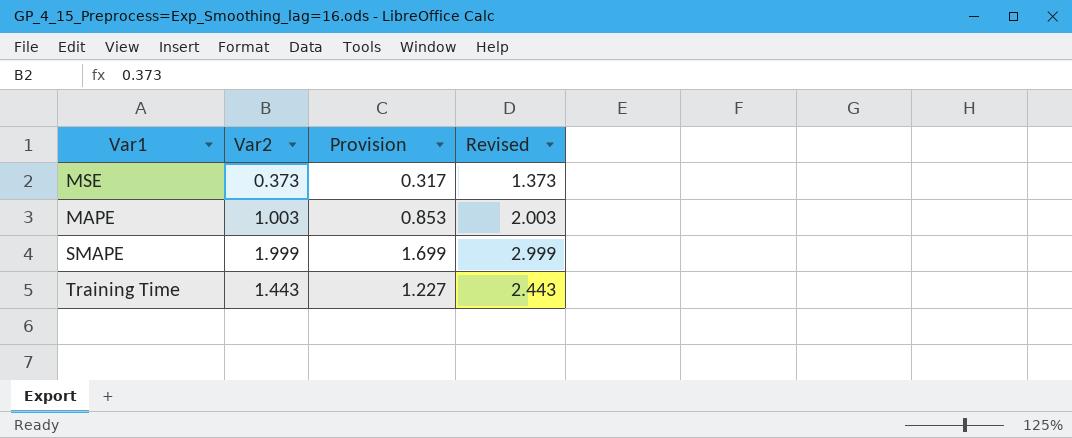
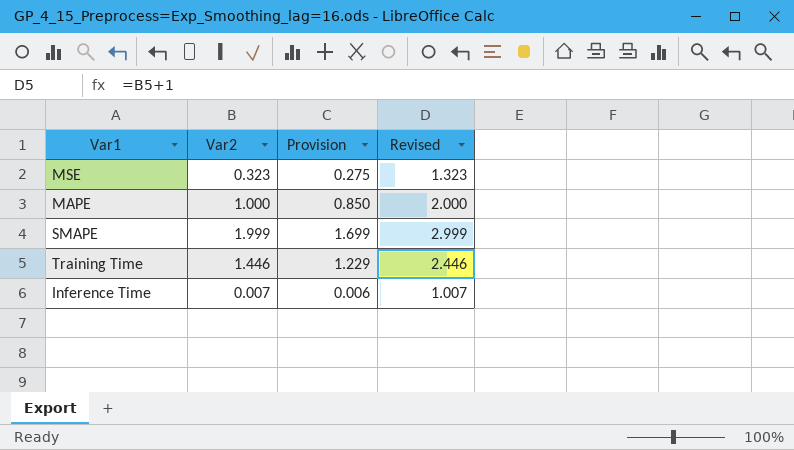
MSE | Var2: 0.373 -> 0.323
MSE | Provision: 0.317 -> 0.275
MSE | Revised: 1.373 -> 1.323
MAPE | Var2: 1.003 -> 1.000
MAPE | Provision: 0.853 -> 0.850
MAPE | Revised: 2.003 -> 2.000
Training Time | Var2: 1.443 -> 1.446
Training Time | Provision: 1.227 -> 1.229
Training Time | Revised: 2.443 -> 2.446
row Inference Time: none -> 0.007 | 0.006 | 1.007

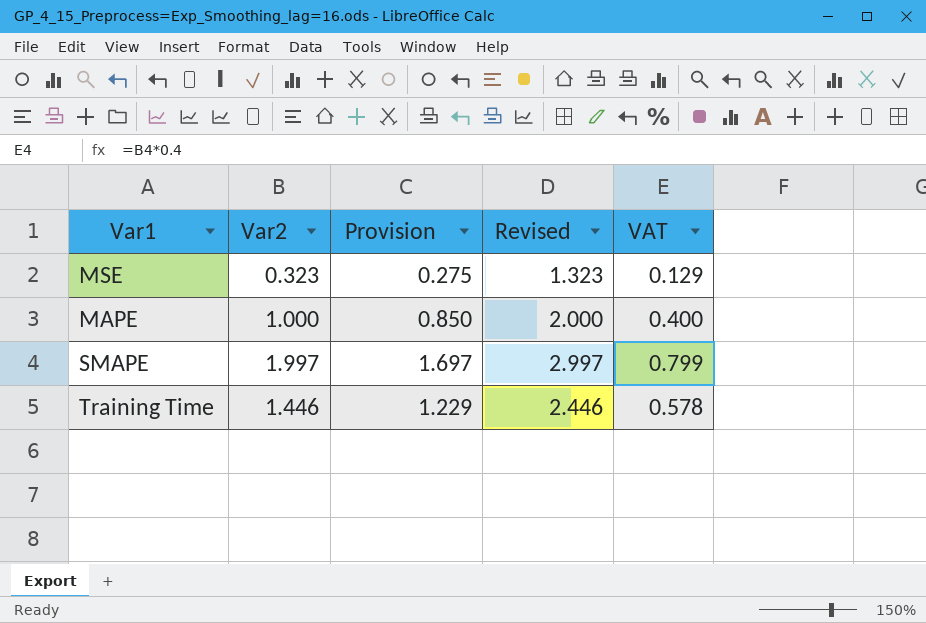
column VAT | formula: none -> [Var2] * 0.4
row Inference Time: 0.007 | 0.006 | 1.007 -> none
SMAPE | Var2: 1.999 -> 1.997
SMAPE | Provision: 1.699 -> 1.697
SMAPE | Revised: 2.999 -> 2.997

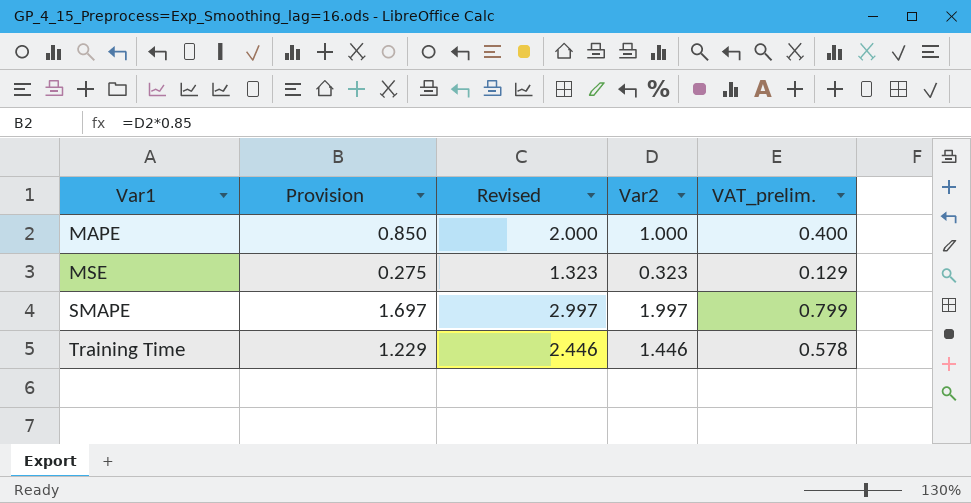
row order: none -> Var1 ascending
column Var2 | position: 2 -> 4
column name: VAT -> VAT_prelim.

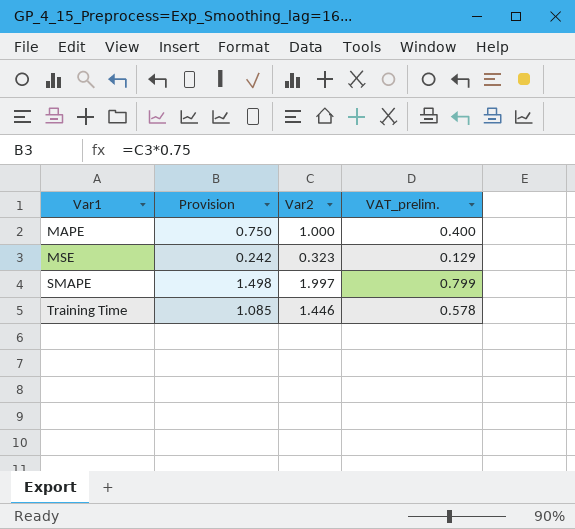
column Revised | formula: [Var2] + 1 -> none
column Provision | formula: [Var2] * 0.85 -> [Var2] * 0.75

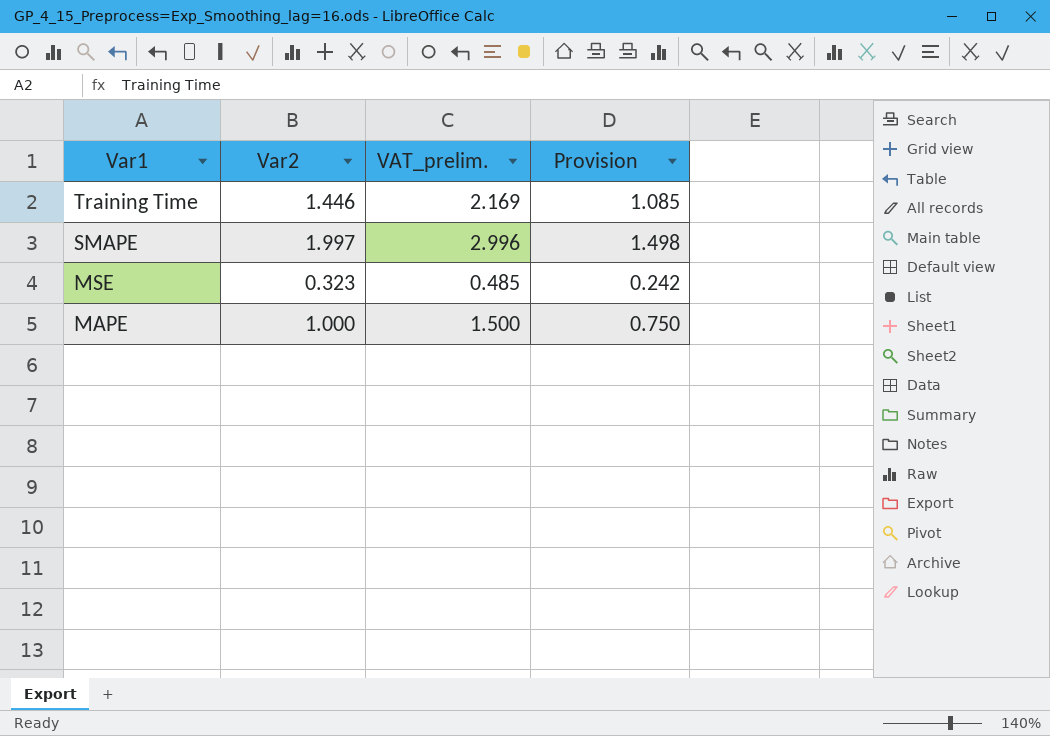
row order: Var1 ascending -> Var1 descending
column VAT_prelim. | formula: [Var2] * 0.4 -> [Var2] * 1.5
column Provision | position: 2 -> 4

